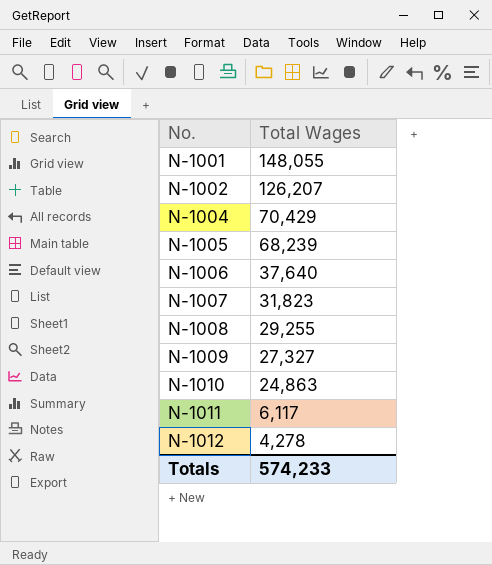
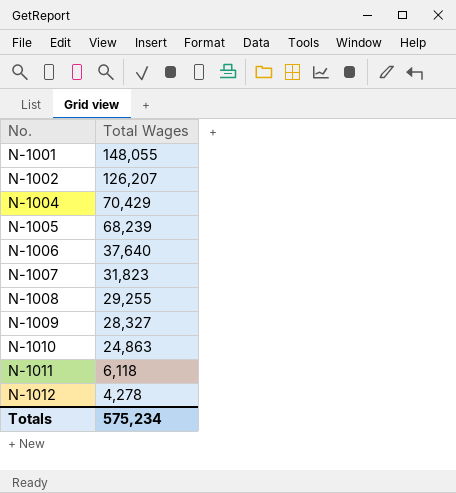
N-1009 | Total Wages: 27,327 -> 28,327
N-1011 | Total Wages: 6,117 -> 6,118
Totals | Total Wages: 574,233 -> 575,234

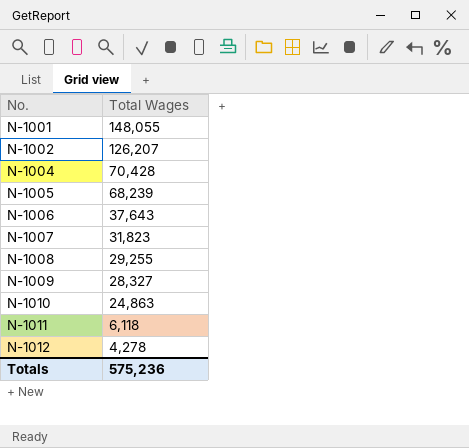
N-1004 | Total Wages: 70,429 -> 70,428
N-1006 | Total Wages: 37,640 -> 37,643
Totals | Total Wages: 575,234 -> 575,236

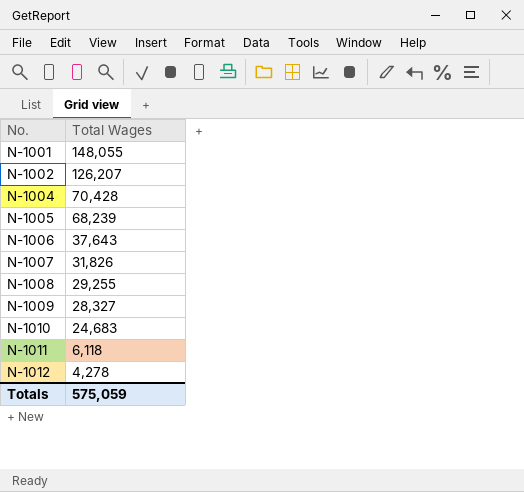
N-1007 | Total Wages: 31,823 -> 31,826
N-1010 | Total Wages: 24,863 -> 24,683
Totals | Total Wages: 575,236 -> 575,059

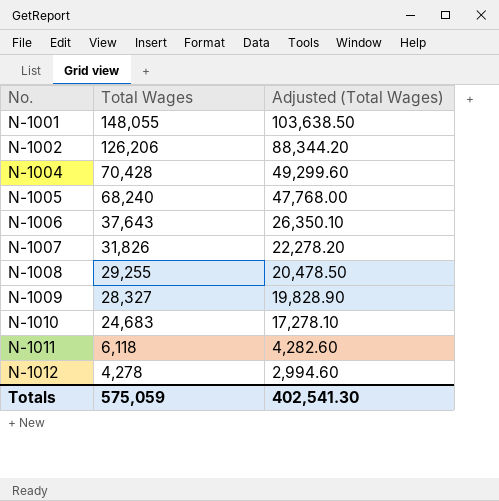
column Adjusted (Total Wages) | formula: none -> [Total Wages] * 0.7
N-1002 | Total Wages: 126,207 -> 126,206
N-1005 | Total Wages: 68,239 -> 68,240

